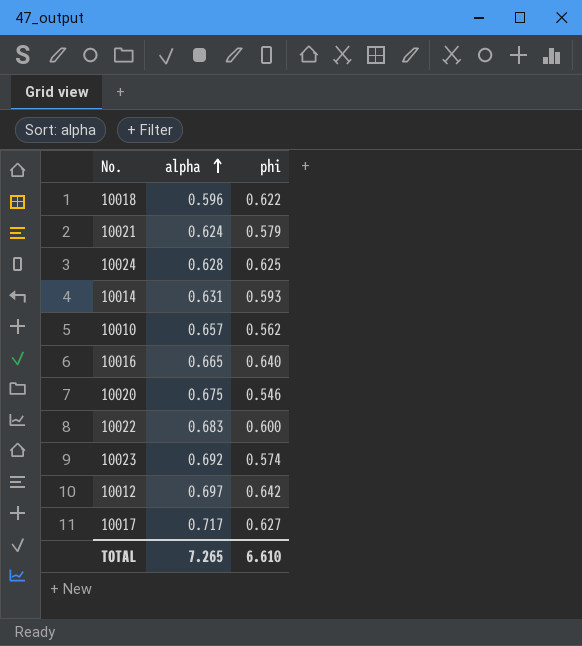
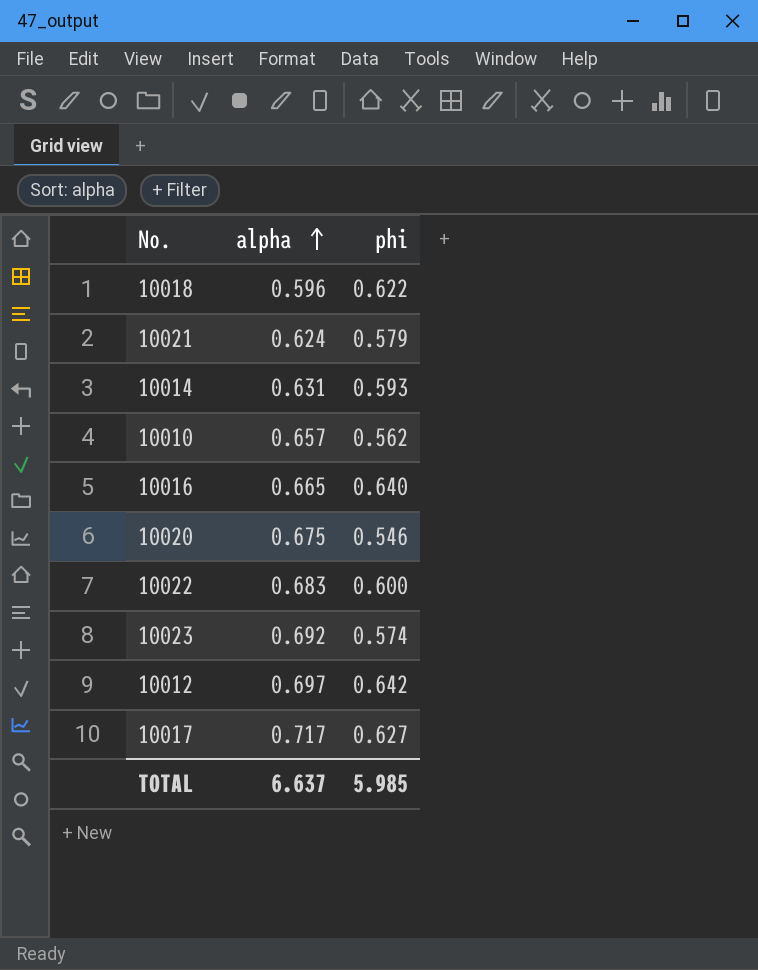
row 10024: 0.628 | 0.625 -> none
TOTAL | alpha: 7.265 -> 6.637
TOTAL | phi: 6.610 -> 5.985

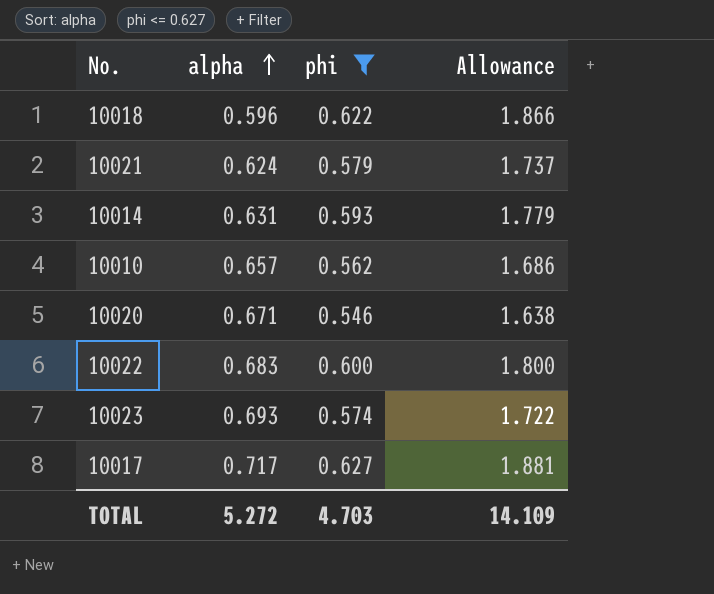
filter: none -> phi <= 0.627
column Allowance | formula: none -> [phi] * 3
10020 | alpha: 0.675 -> 0.671
10023 | alpha: 0.692 -> 0.693
TOTAL | alpha: 6.637 -> 5.272
TOTAL | phi: 5.985 -> 4.703

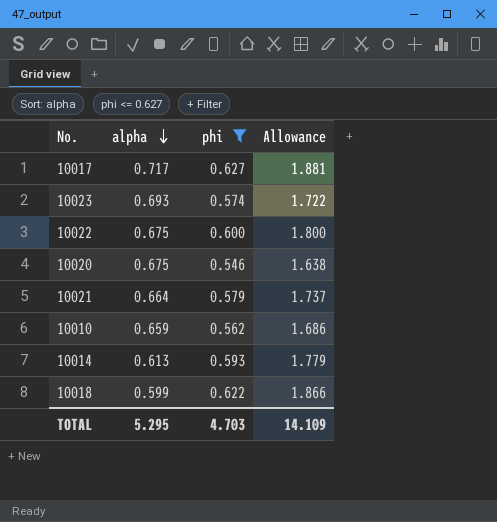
row order: alpha ascending -> alpha descending
10022 | alpha: 0.683 -> 0.675
10020 | alpha: 0.671 -> 0.675
10021 | alpha: 0.624 -> 0.664
10010 | alpha: 0.657 -> 0.659
10014 | alpha: 0.631 -> 0.613
10018 | alpha: 0.596 -> 0.599
TOTAL | alpha: 5.272 -> 5.295

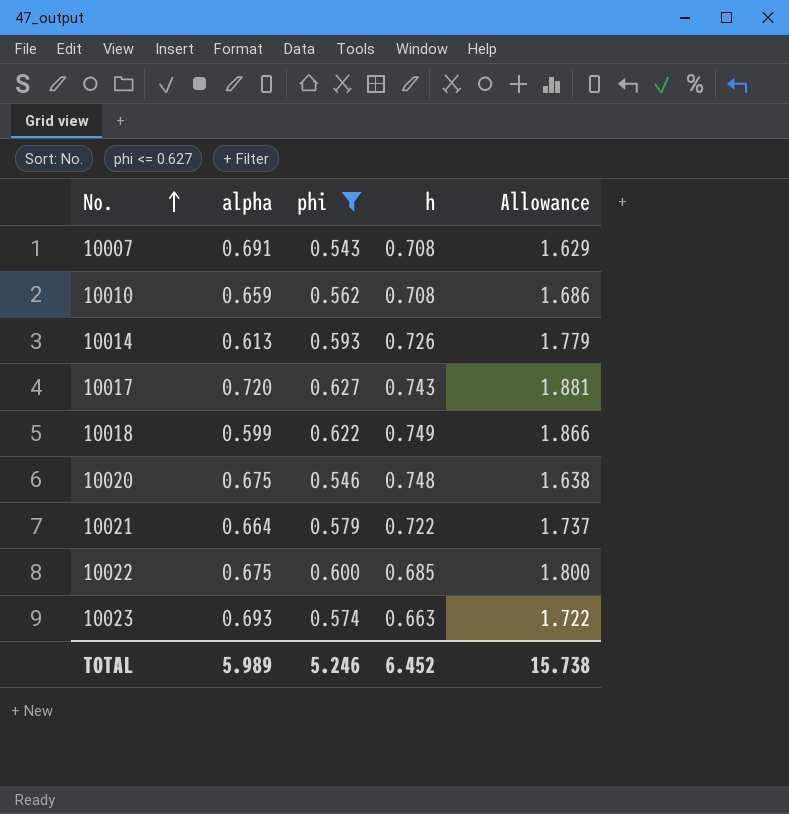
row order: alpha descending -> No. ascending
column h | position: none -> 4
row 10007: none -> 0.691 | 0.543 | 0.708 | 1.629
10017 | alpha: 0.717 -> 0.720
TOTAL | alpha: 5.295 -> 5.989
TOTAL | phi: 4.703 -> 5.246
TOTAL | Allowance: 14.109 -> 15.738

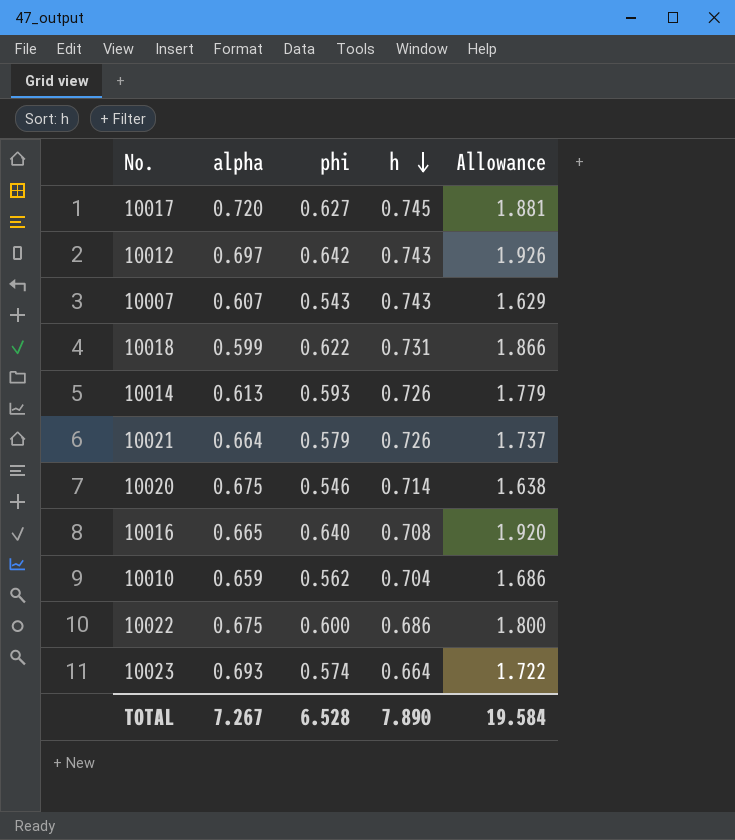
filter: phi <= 0.627 -> none
row order: No. ascending -> h descending
10017 | h: 0.743 -> 0.745
10007 | alpha: 0.691 -> 0.607
10007 | h: 0.708 -> 0.743
10018 | h: 0.749 -> 0.731
10021 | h: 0.722 -> 0.726
10020 | h: 0.748 -> 0.714
10010 | h: 0.708 -> 0.704
10022 | h: 0.685 -> 0.686
10023 | h: 0.663 -> 0.664
TOTAL | alpha: 5.989 -> 7.267
TOTAL | phi: 5.246 -> 6.528
TOTAL | h: 6.452 -> 7.890
TOTAL | Allowance: 15.738 -> 19.584

